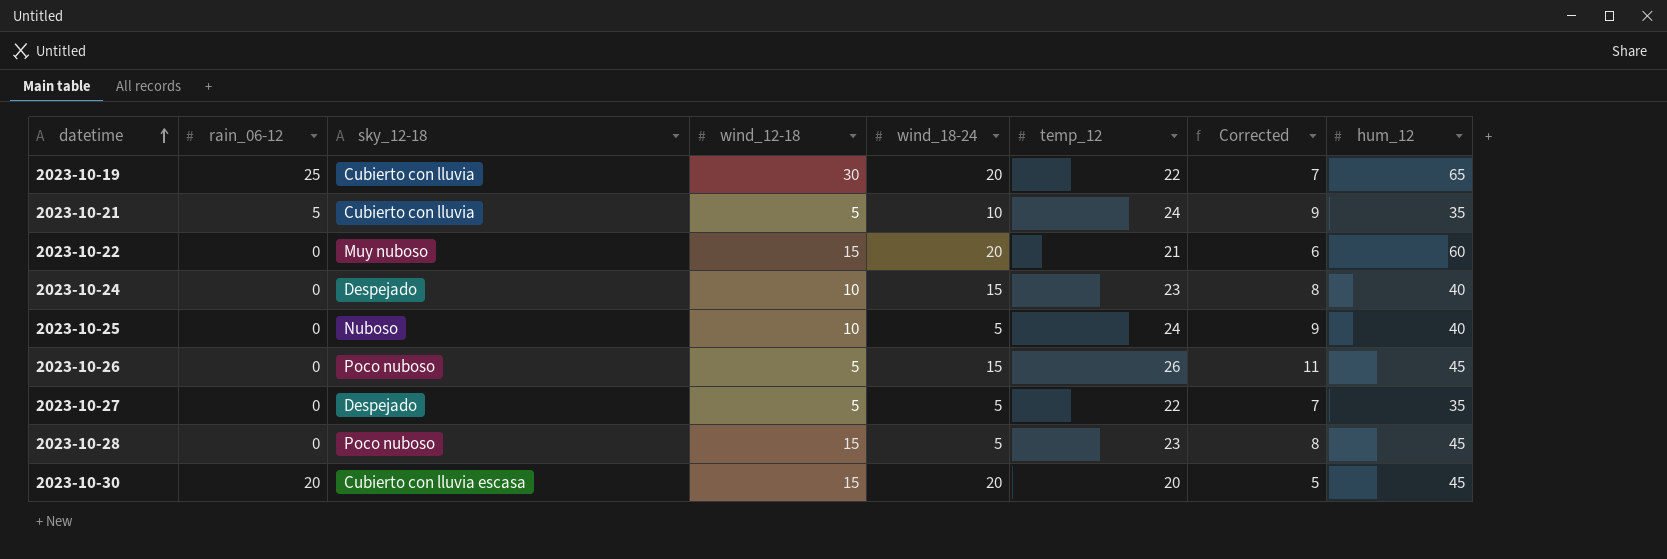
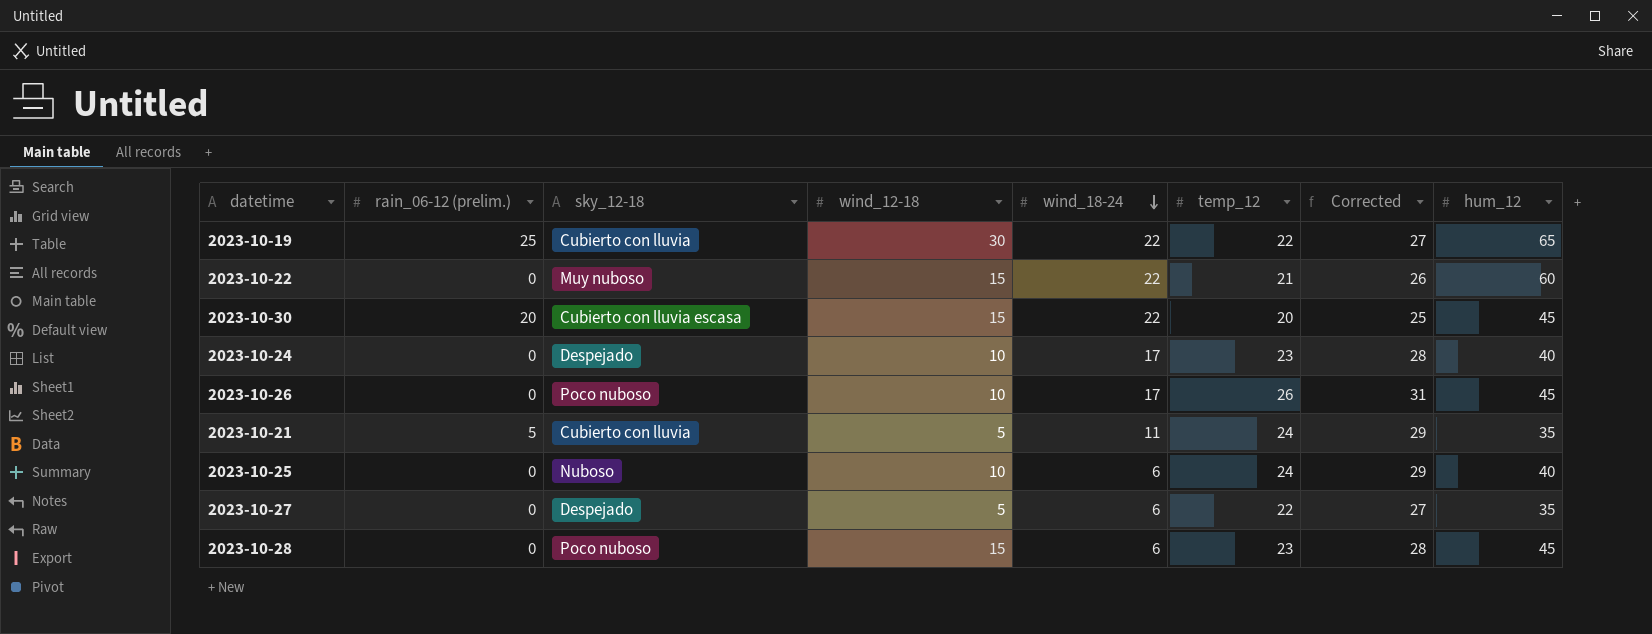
row order: datetime ascending -> wind_18-24 descending
column name: rain_06-12 -> rain_06-12 (prelim.)
column Corrected | formula: [temp_12] - 15 -> [temp_12] + 5
2023-10-19 | wind_18-24: 20 -> 22
2023-10-22 | wind_18-24: 20 -> 22
2023-10-30 | wind_18-24: 20 -> 22
2023-10-24 | wind_18-24: 15 -> 17
2023-10-26 | wind_12-18: 5 -> 10
2023-10-26 | wind_18-24: 15 -> 17
2023-10-21 | wind_18-24: 10 -> 11
2023-10-25 | wind_18-24: 5 -> 6
2023-10-27 | wind_18-24: 5 -> 6
2023-10-28 | wind_18-24: 5 -> 6

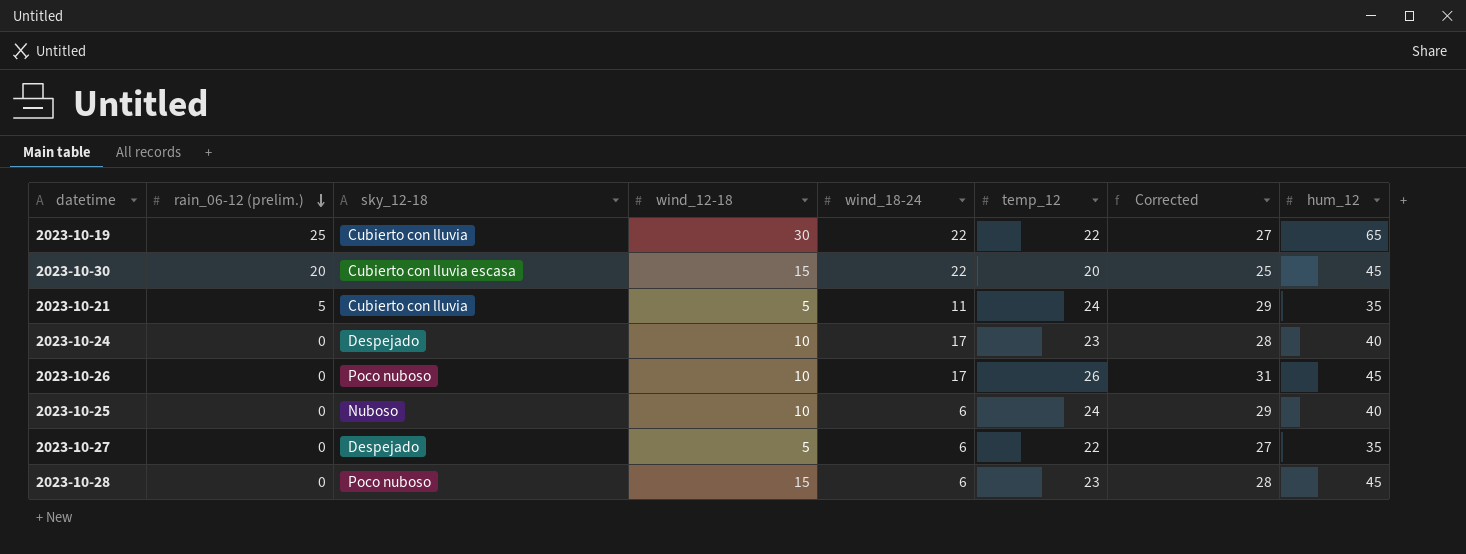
row order: wind_18-24 descending -> rain_06-12 (prelim.) descending
row 2023-10-22: 0 | Muy nuboso | 15 | 22 | 21 | 26 | 60 -> none

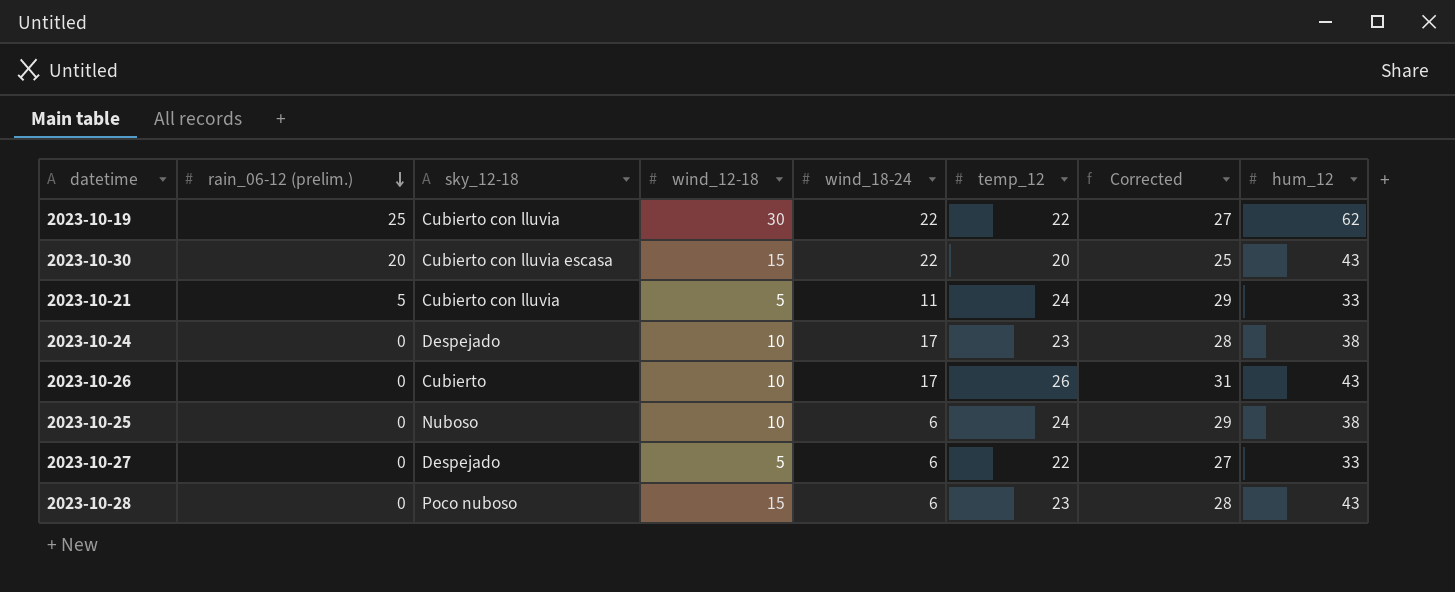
2023-10-19 | hum_12: 65 -> 62
2023-10-30 | hum_12: 45 -> 43
2023-10-21 | hum_12: 35 -> 33
2023-10-24 | hum_12: 40 -> 38
2023-10-26 | sky_12-18: Poco nuboso -> Cubierto
2023-10-26 | hum_12: 45 -> 43
2023-10-25 | hum_12: 40 -> 38
2023-10-27 | hum_12: 35 -> 33
2023-10-28 | hum_12: 45 -> 43

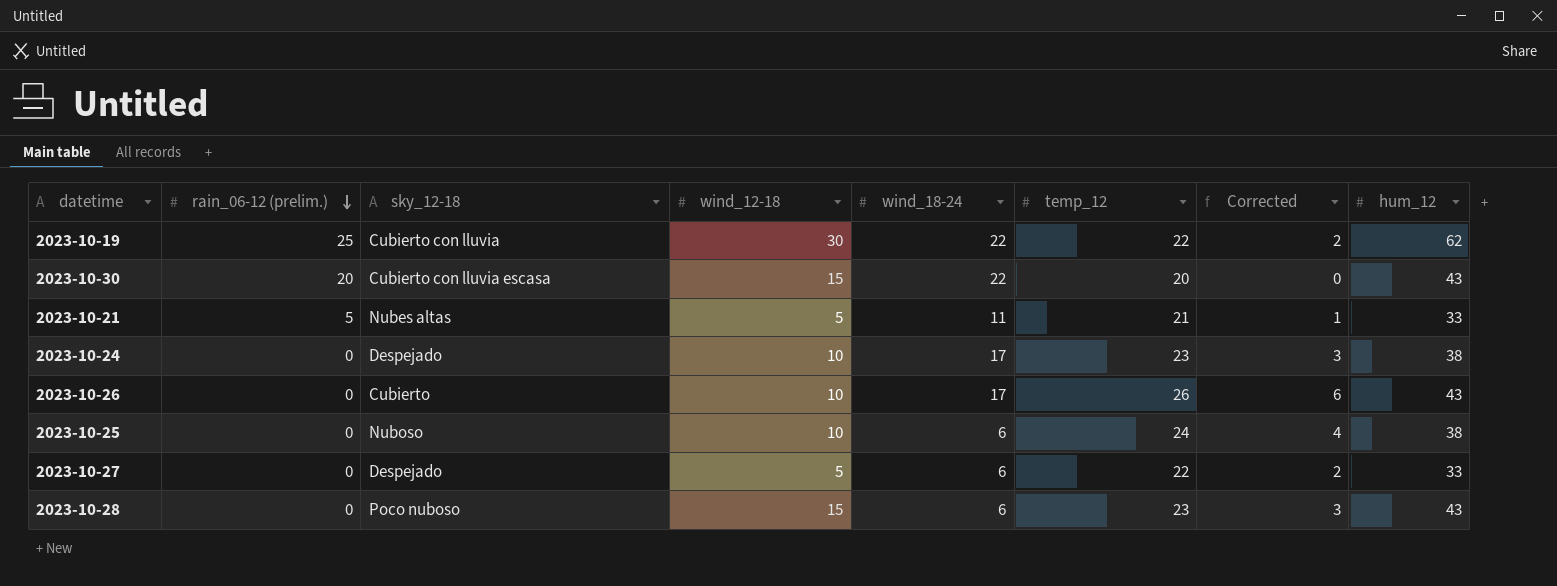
column Corrected | formula: [temp_12] + 5 -> [temp_12] - 20
2023-10-21 | sky_12-18: Cubierto con lluvia -> Nubes altas
2023-10-21 | temp_12: 24 -> 21

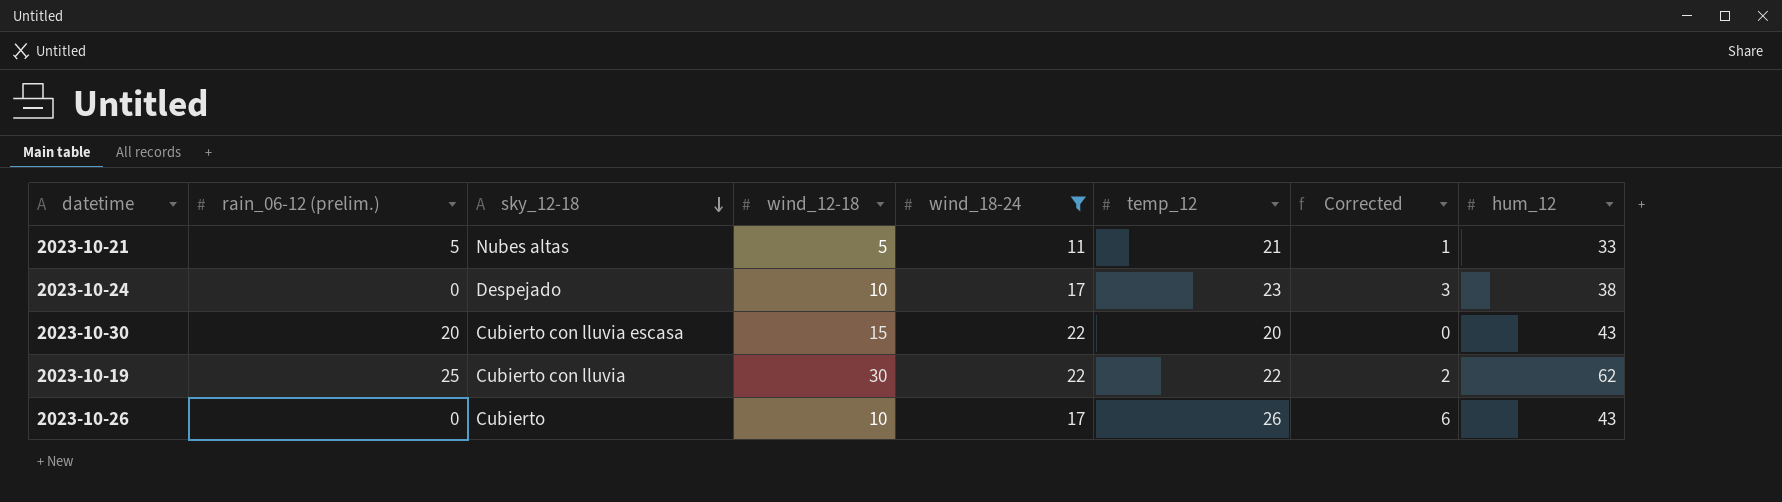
filter: none -> wind_18-24 != 6
row order: rain_06-12 (prelim.) descending -> sky_12-18 descending

